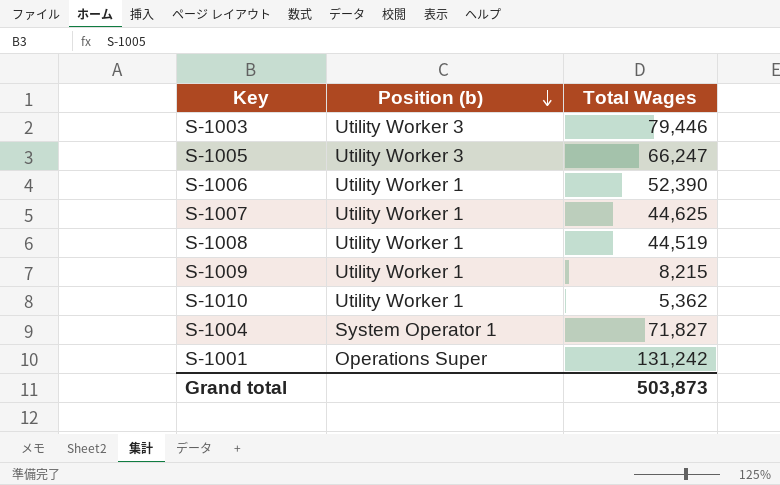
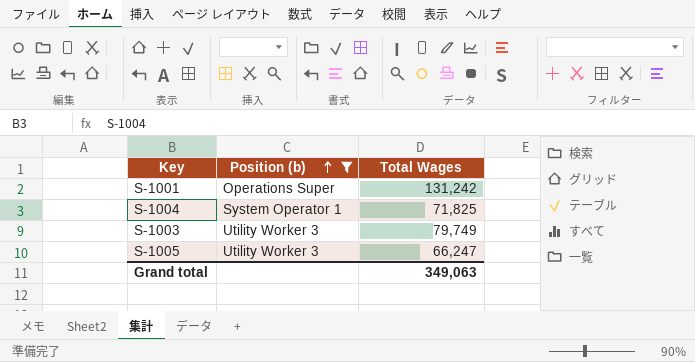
filter: none -> Position (b) != Utility Worker 1
row order: Position (b) descending -> Position (b) ascending
S-1004 | Total Wages: 71,827 -> 71,825
S-1003 | Total Wages: 79,446 -> 79,749
Grand total | Total Wages: 503,873 -> 349,063

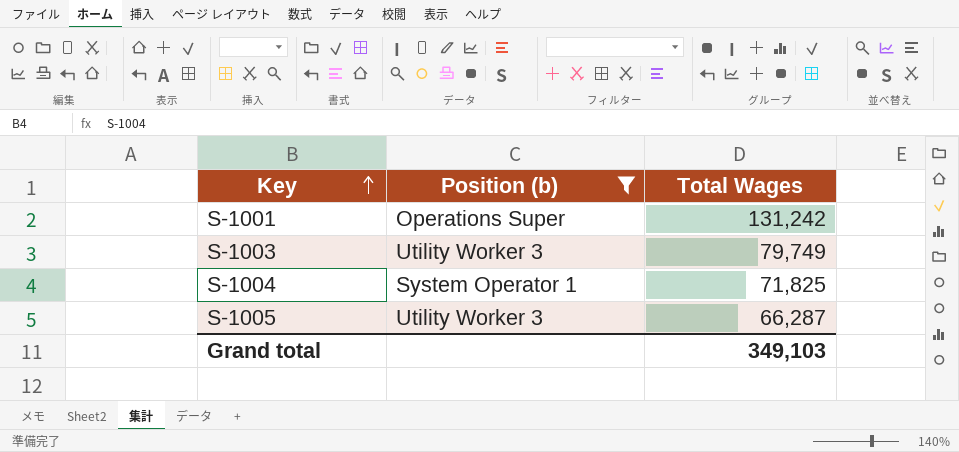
row order: Position (b) ascending -> Key ascending
S-1005 | Total Wages: 66,247 -> 66,287
Grand total | Total Wages: 349,063 -> 349,103

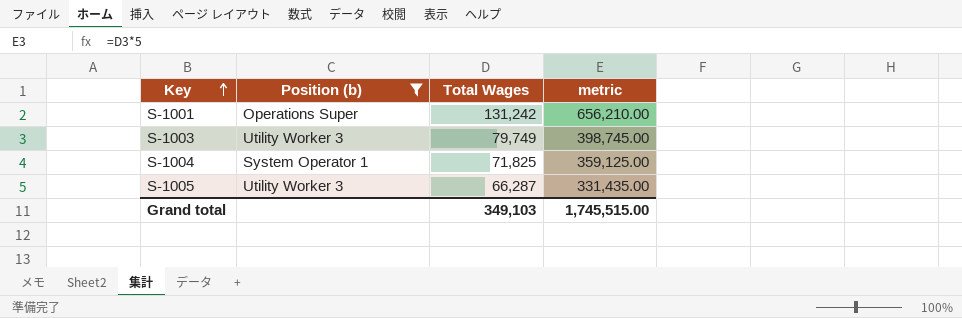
column metric | formula: none -> [Total Wages] * 5

